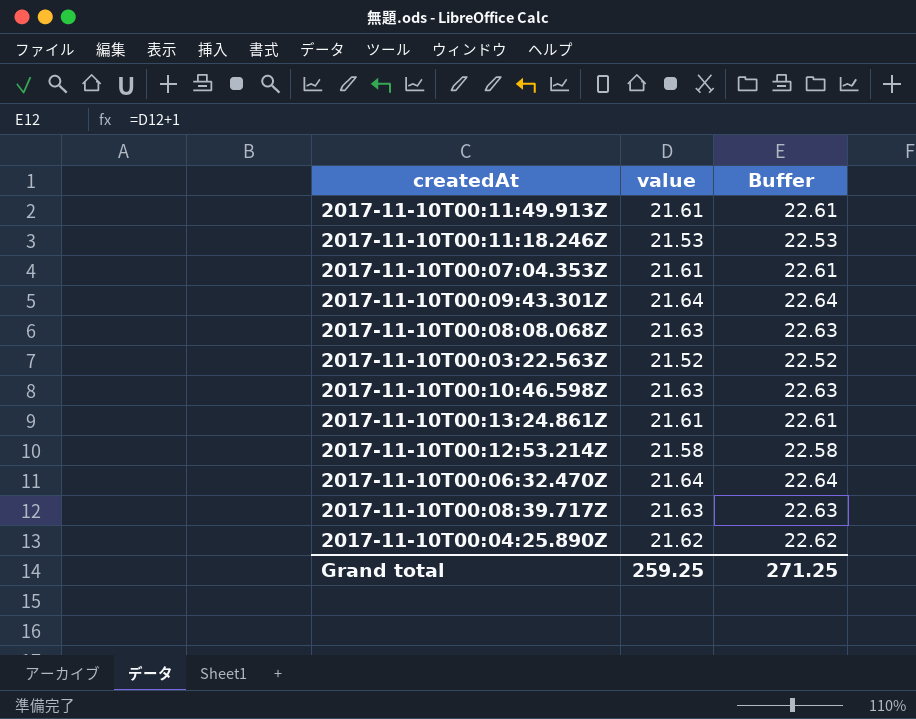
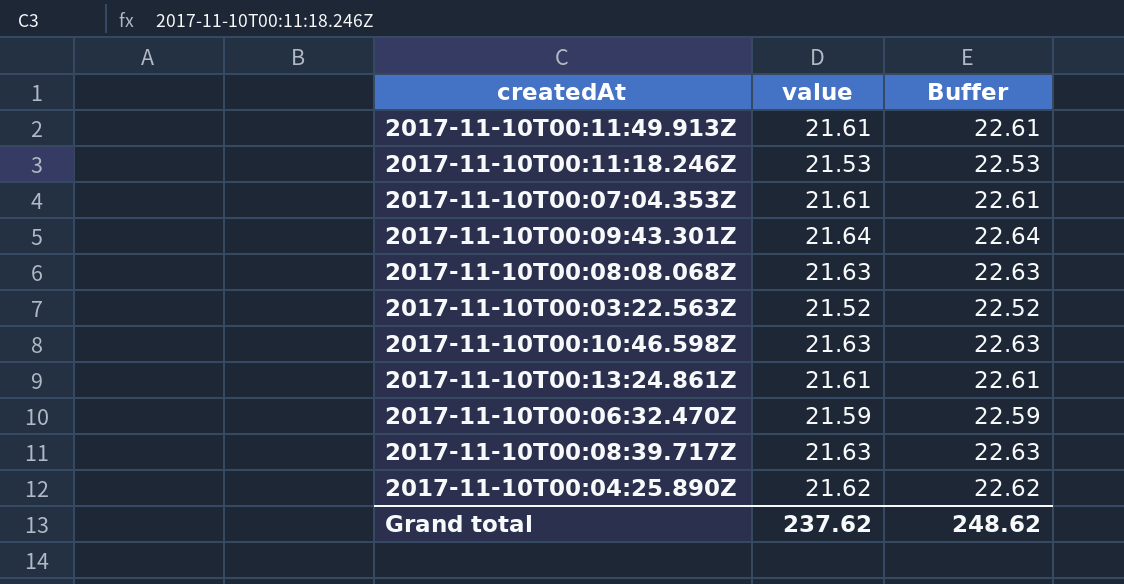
row 2017-11-10T00:12:53.214Z: 21.58 | 22.58 -> none
2017-11-10T00:06:32.470Z | value: 21.64 -> 21.59
2017-11-10T00:06:32.470Z | Buffer: 22.64 -> 22.59
Grand total | value: 259.25 -> 237.62
Grand total | Buffer: 271.25 -> 248.62

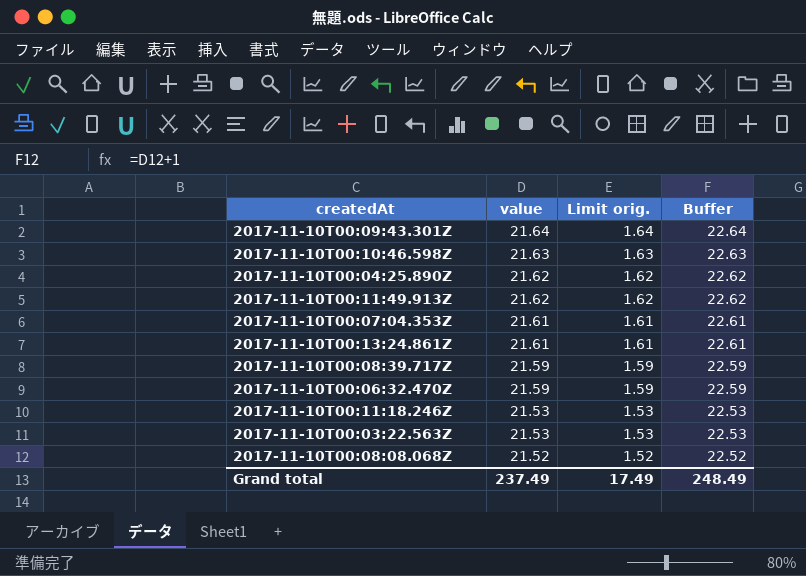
row order: none -> value descending
column Limit orig. | formula: none -> [value] - 20
2017-11-10T00:11:49.913Z | value: 21.61 -> 21.62
2017-11-10T00:11:49.913Z | Buffer: 22.61 -> 22.62
2017-11-10T00:08:39.717Z | value: 21.63 -> 21.59
2017-11-10T00:08:39.717Z | Buffer: 22.63 -> 22.59
2017-11-10T00:03:22.563Z | value: 21.52 -> 21.53
2017-11-10T00:03:22.563Z | Buffer: 22.52 -> 22.53
2017-11-10T00:08:08.068Z | value: 21.63 -> 21.52
2017-11-10T00:08:08.068Z | Buffer: 22.63 -> 22.52
Grand total | value: 237.62 -> 237.49
Grand total | Buffer: 248.62 -> 248.49

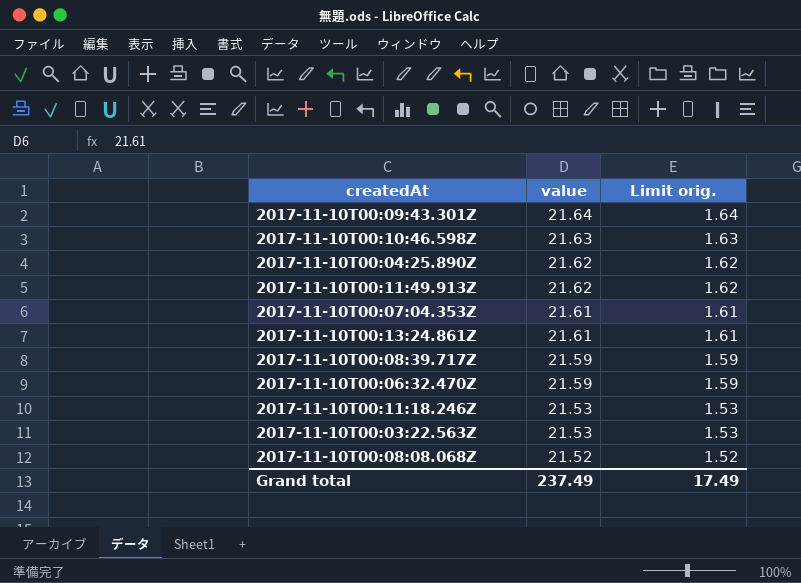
column Buffer | formula: [value] + 1 -> none

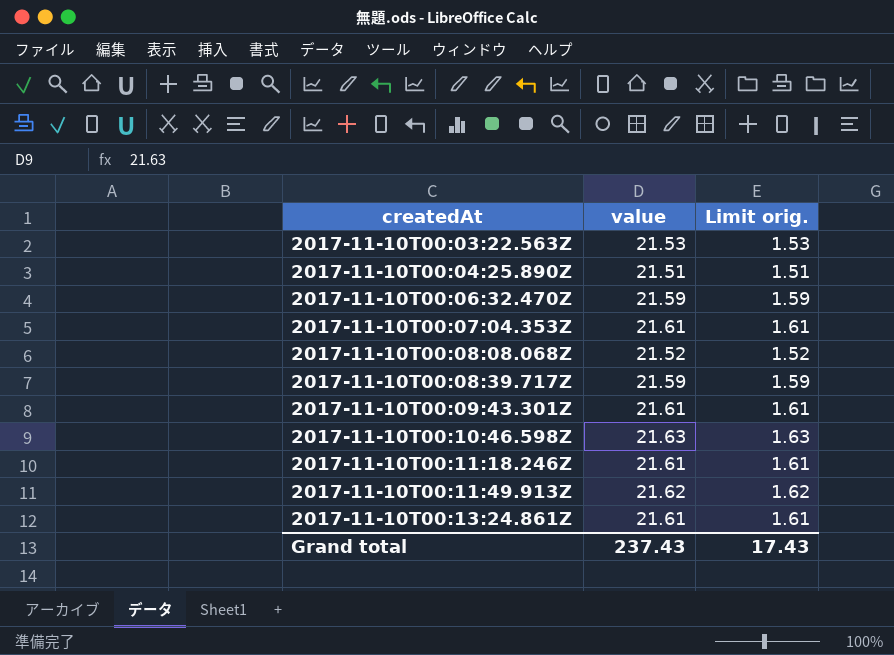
row order: value descending -> createdAt ascending
2017-11-10T00:04:25.890Z | value: 21.62 -> 21.51
2017-11-10T00:04:25.890Z | Limit orig.: 1.62 -> 1.51
2017-11-10T00:09:43.301Z | value: 21.64 -> 21.61
2017-11-10T00:09:43.301Z | Limit orig.: 1.64 -> 1.61
2017-11-10T00:11:18.246Z | value: 21.53 -> 21.61
2017-11-10T00:11:18.246Z | Limit orig.: 1.53 -> 1.61
Grand total | value: 237.49 -> 237.43
Grand total | Limit orig.: 17.49 -> 17.43

